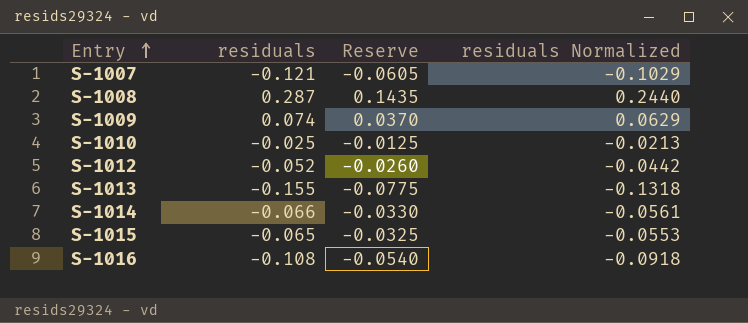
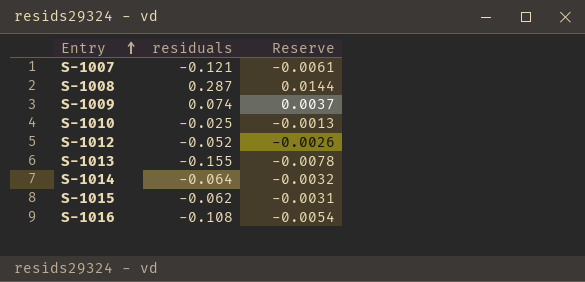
column residuals Normalized | formula: [residuals] * 0.85 -> none
column Reserve | formula: [residuals] * 0.5 -> [residuals] * 0.05
S-1014 | residuals: -0.066 -> -0.064
S-1015 | residuals: -0.065 -> -0.062

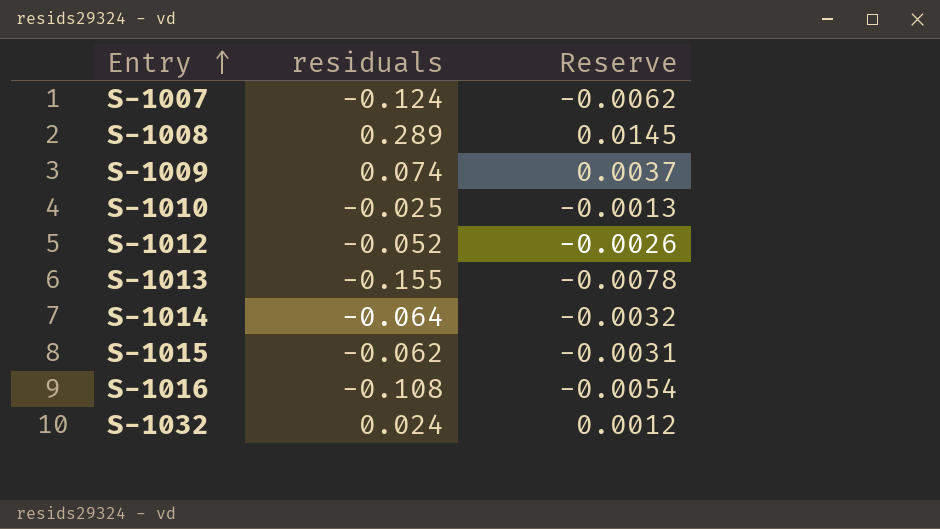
S-1007 | residuals: -0.121 -> -0.124
S-1007 | Reserve: -0.0061 -> -0.0062
S-1008 | residuals: 0.287 -> 0.289
S-1008 | Reserve: 0.0144 -> 0.0145
row S-1032: none -> 0.024 | 0.0012

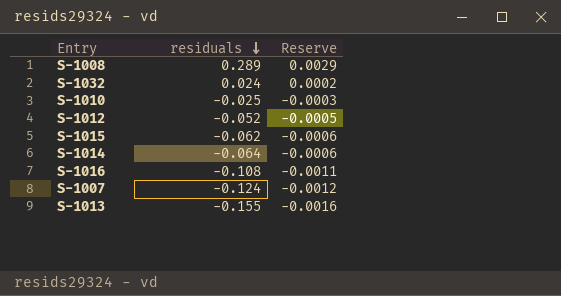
row order: Entry ascending -> residuals descending
column Reserve | formula: [residuals] * 0.05 -> [residuals] * 0.01
row S-1009: 0.074 | 0.0037 -> none

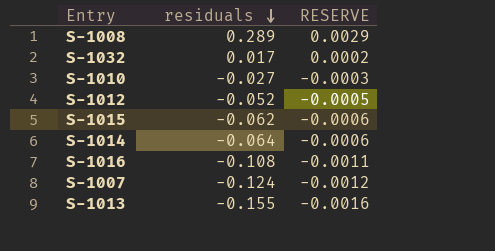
column name: Reserve -> RESERVE
S-1032 | residuals: 0.024 -> 0.017
S-1010 | residuals: -0.025 -> -0.027

